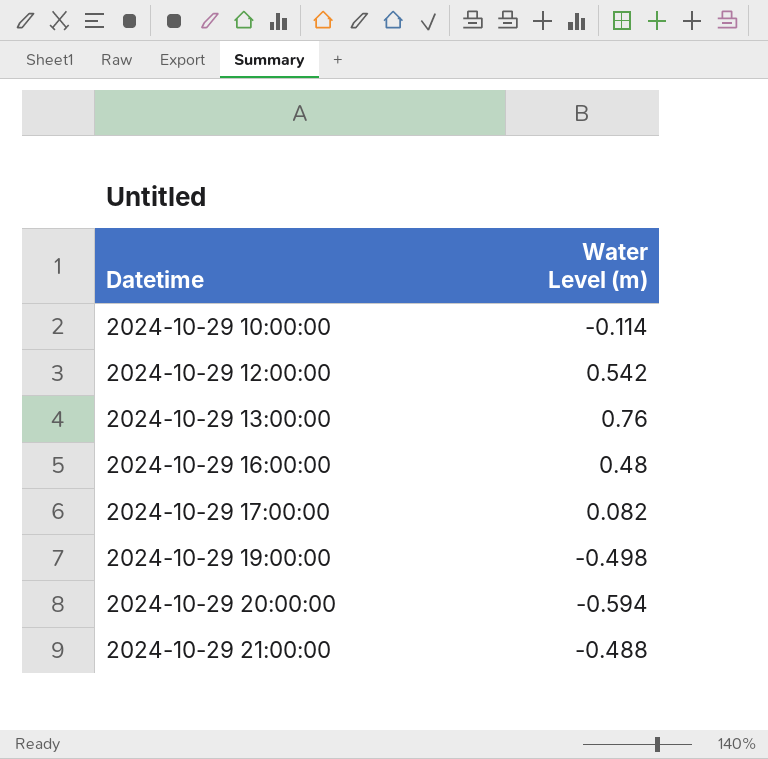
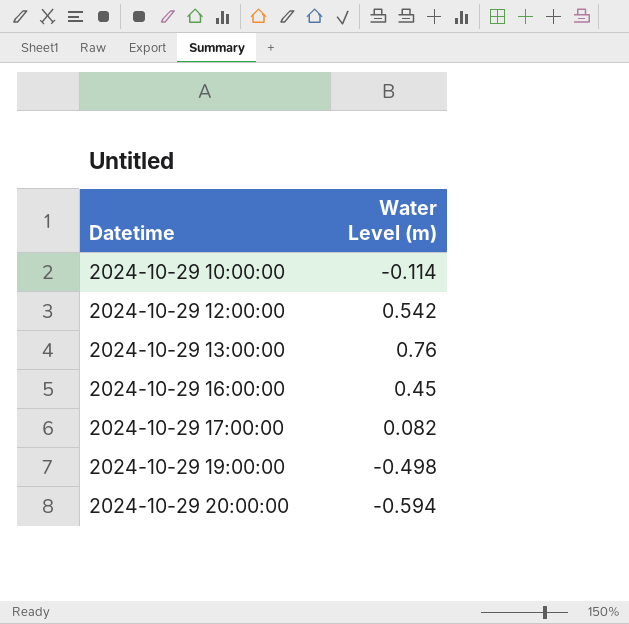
row 2024-10-29 21:00:00: -0.488 -> none
2024-10-29 16:00:00 | Water Level (m): 0.48 -> 0.45

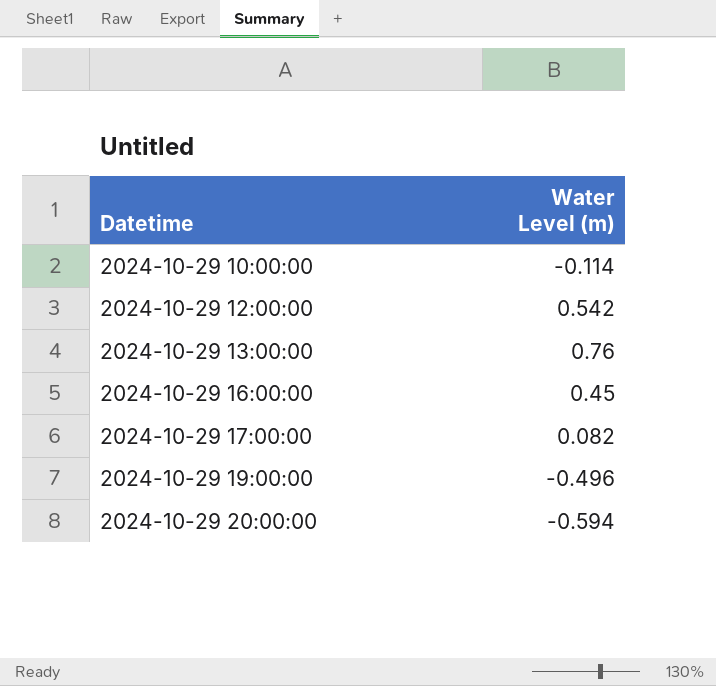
2024-10-29 19:00:00 | Water Level (m): -0.498 -> -0.496

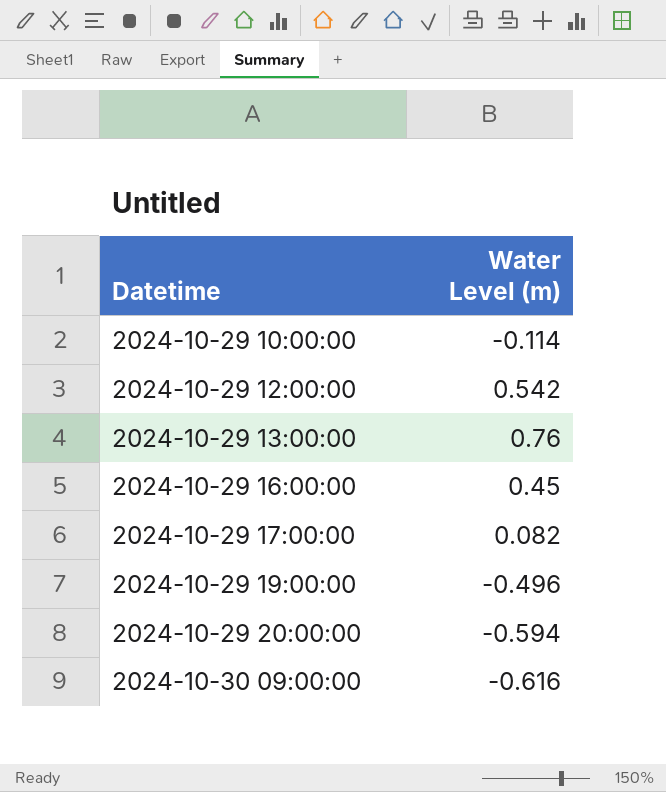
row 2024-10-30 09:00:00: none -> -0.616

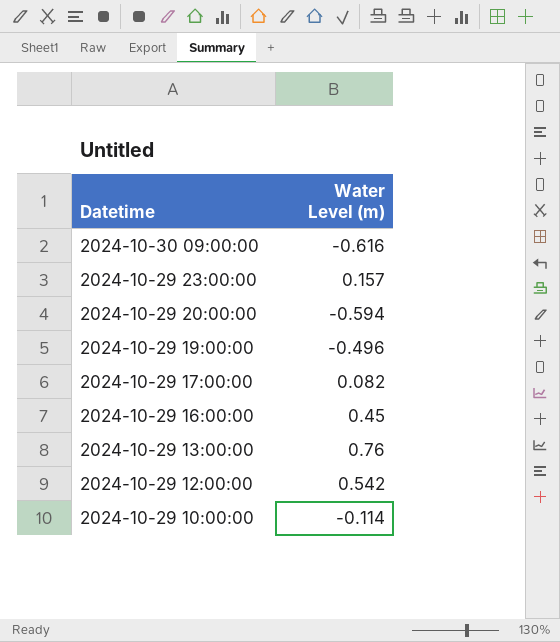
row order: Datetime ascending -> Datetime descending
row 2024-10-29 23:00:00: none -> 0.157

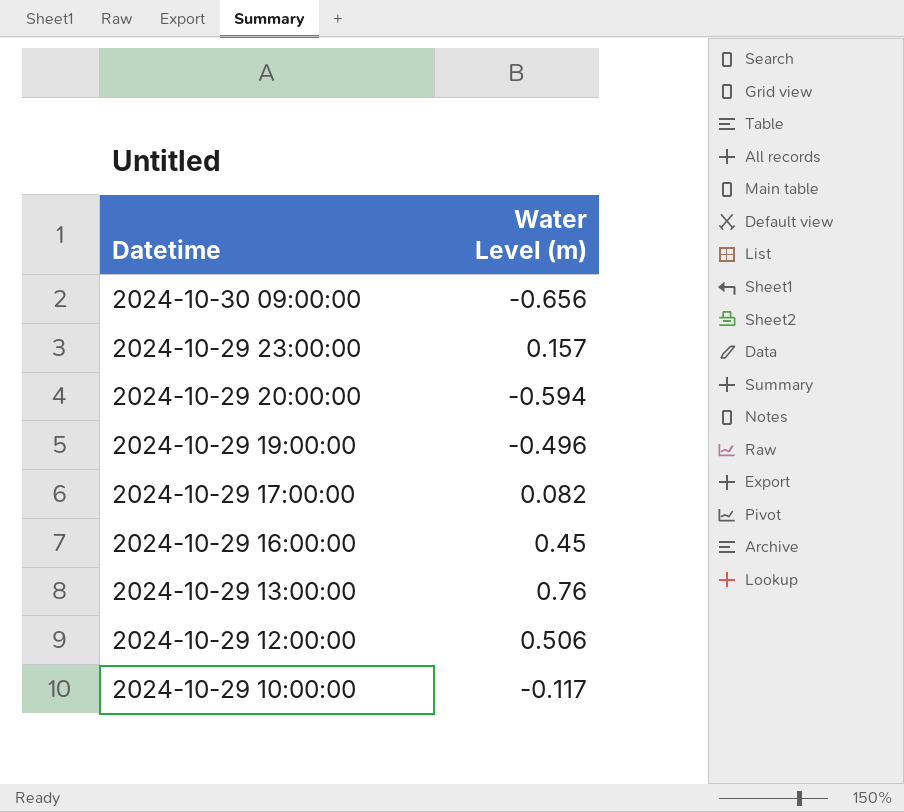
2024-10-30 09:00:00 | Water Level (m): -0.616 -> -0.656
2024-10-29 12:00:00 | Water Level (m): 0.542 -> 0.506
2024-10-29 10:00:00 | Water Level (m): -0.114 -> -0.117

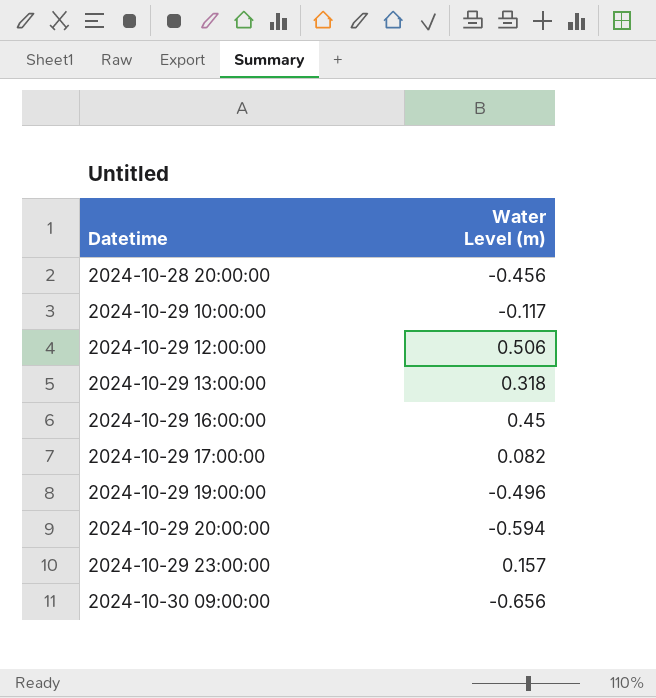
row order: Datetime descending -> Datetime ascending
row 2024-10-28 20:00:00: none -> -0.456
2024-10-29 13:00:00 | Water Level (m): 0.76 -> 0.318

